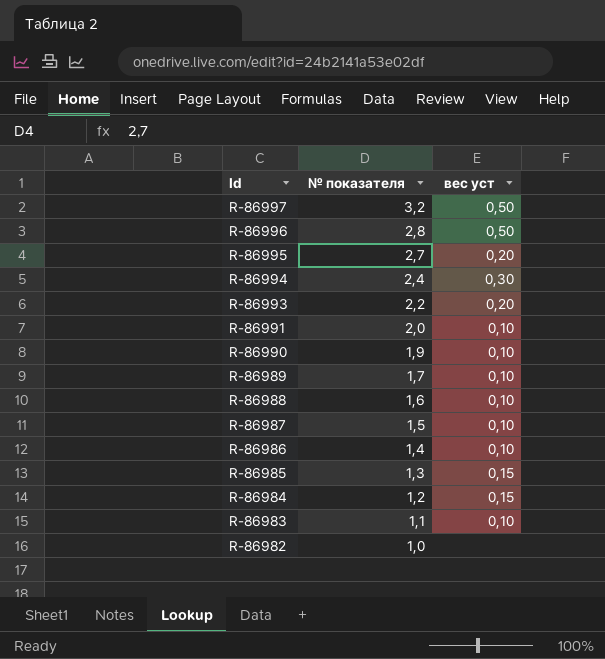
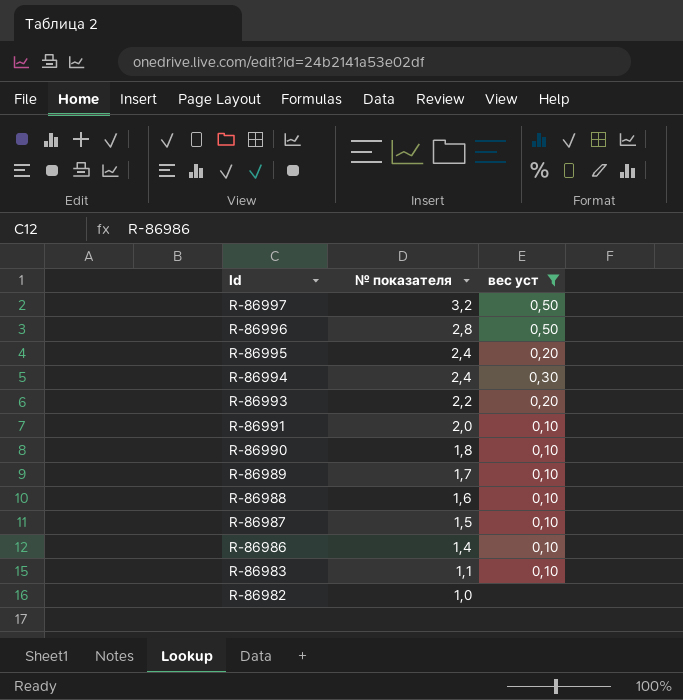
filter: none -> вес уст != 0,15
R-86995 | № показателя: 2,7 -> 2,4
R-86990 | № показателя: 1,9 -> 1,8

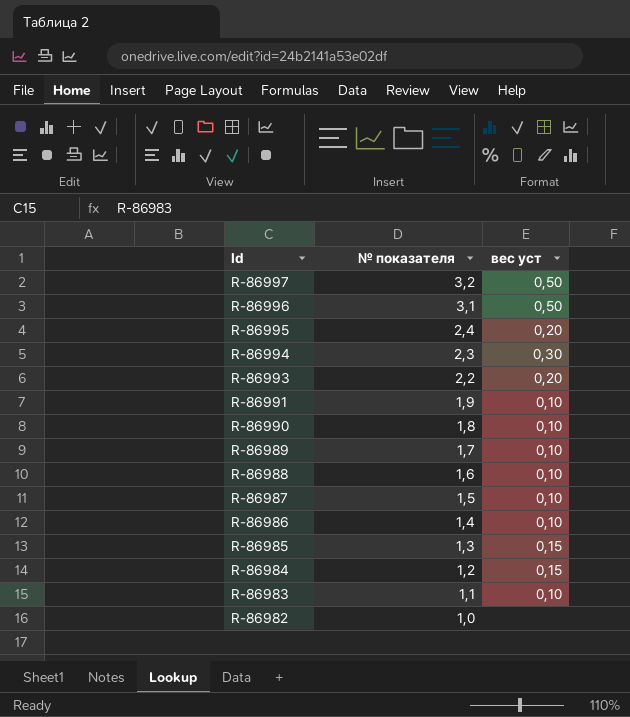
filter: вес уст != 0,15 -> none
R-86996 | № показателя: 2,8 -> 3,1
R-86994 | № показателя: 2,4 -> 2,3
R-86991 | № показателя: 2,0 -> 1,9

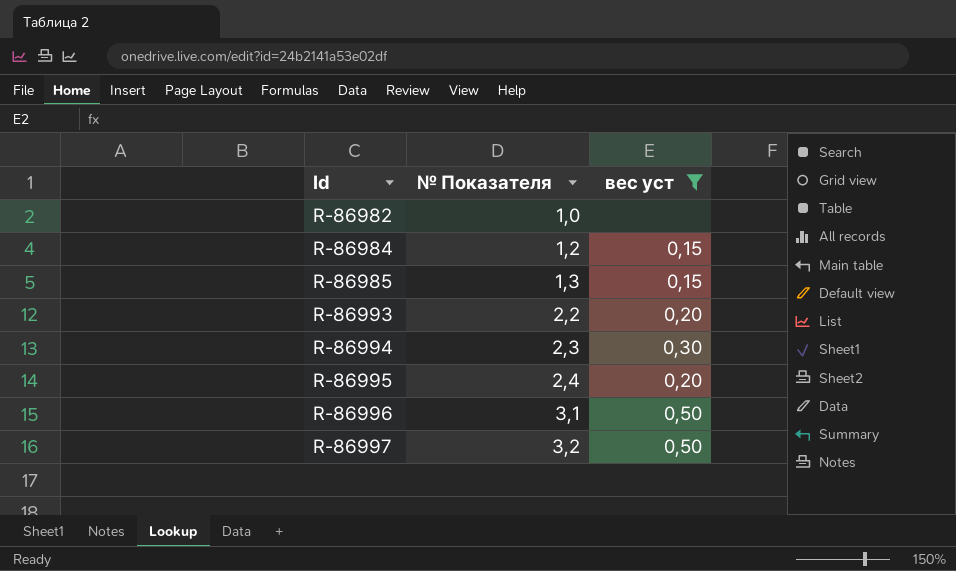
filter: none -> вес уст != 0,10
row order: Id descending -> Id ascending
column name: № показателя -> № Показателя

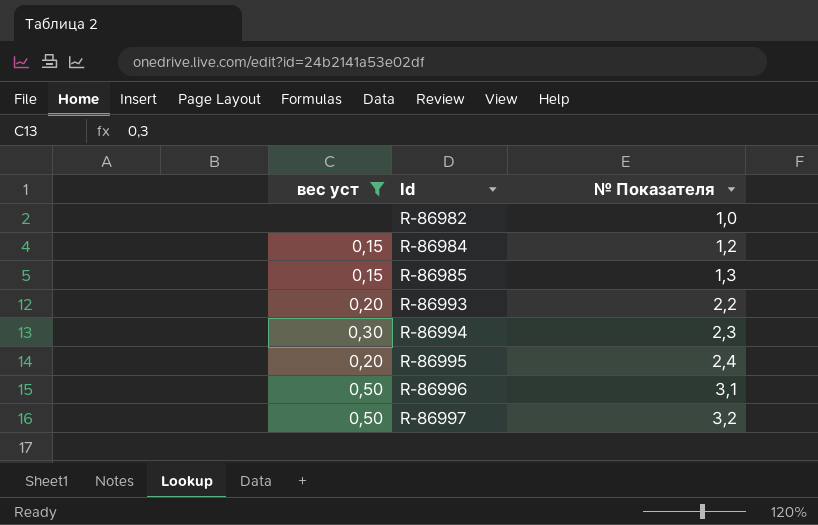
column вес уст | position: 3 -> 1

